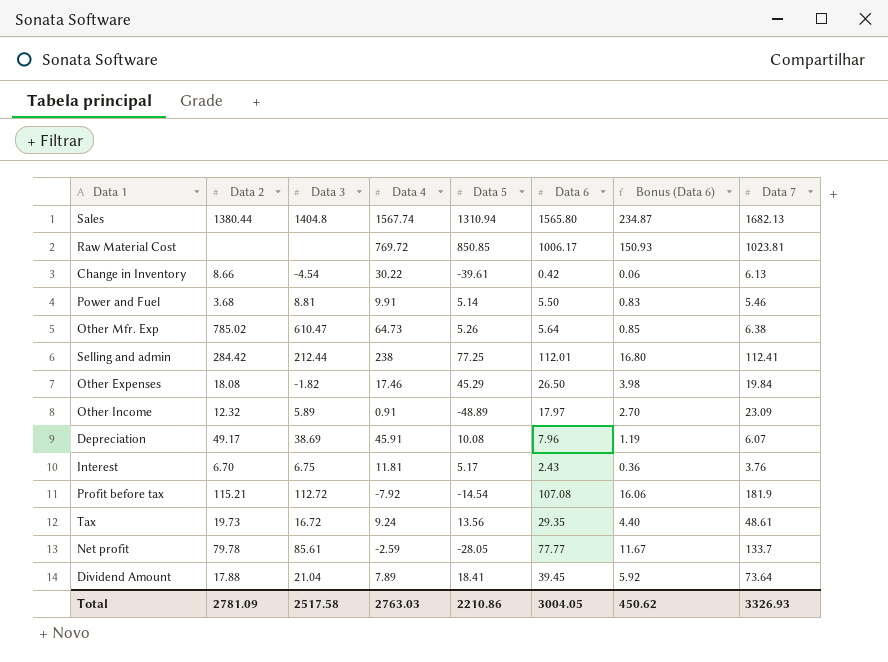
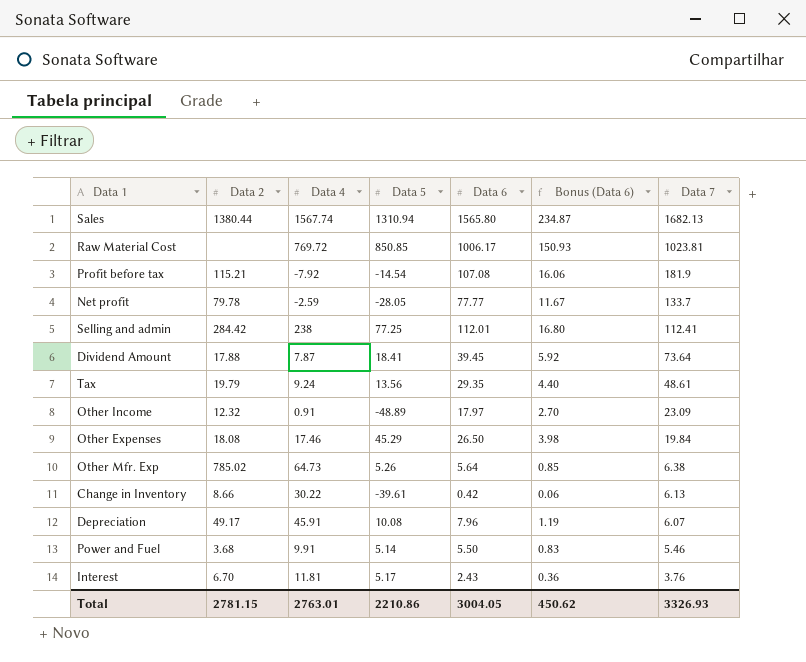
row order: none -> Data 7 descending
column Data 3 | position: 3 -> none
Dividend Amount | Data 4: 7.89 -> 7.87
Tax | Data 2: 19.73 -> 19.79
Total | Data 2: 2781.09 -> 2781.15
Total | Data 4: 2763.03 -> 2763.01

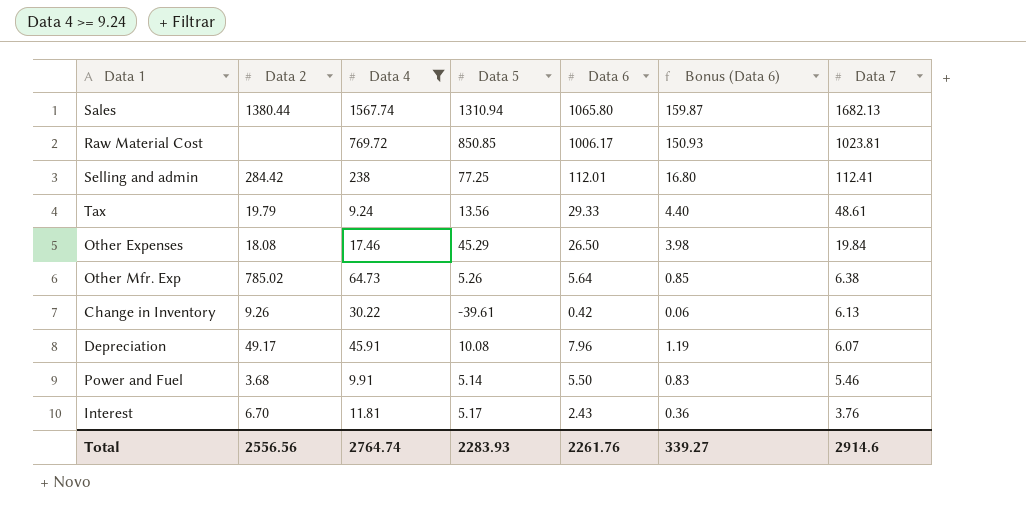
filter: none -> Data 4 >= 9.24
Sales | Data 6: 1565.80 -> 1065.80
Sales | Bonus (Data 6): 234.87 -> 159.87
Tax | Data 6: 29.35 -> 29.33
Change in Inventory | Data 2: 8.66 -> 9.26
Total | Data 2: 2781.15 -> 2556.56
Total | Data 4: 2763.01 -> 2764.74
Total | Data 5: 2210.86 -> 2283.93
Total | Data 6: 3004.05 -> 2261.76
Total | Bonus (Data 6): 450.62 -> 339.27
Total | Data 7: 3326.93 -> 2914.6

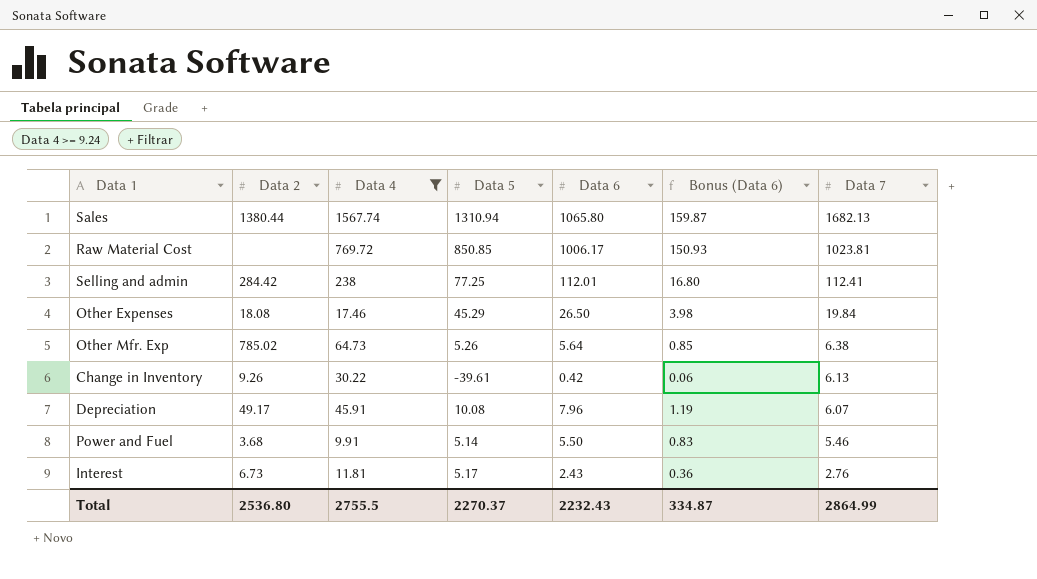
row Tax: 19.79 | 9.24 | 13.56 | 29.33 | 4.40 | 48.61 -> none
Interest | Data 2: 6.70 -> 6.73
Interest | Data 7: 3.76 -> 2.76
Total | Data 2: 2556.56 -> 2536.80
Total | Data 4: 2764.74 -> 2755.5
Total | Data 5: 2283.93 -> 2270.37
Total | Data 6: 2261.76 -> 2232.43
Total | Bonus (Data 6): 339.27 -> 334.87
Total | Data 7: 2914.6 -> 2864.99

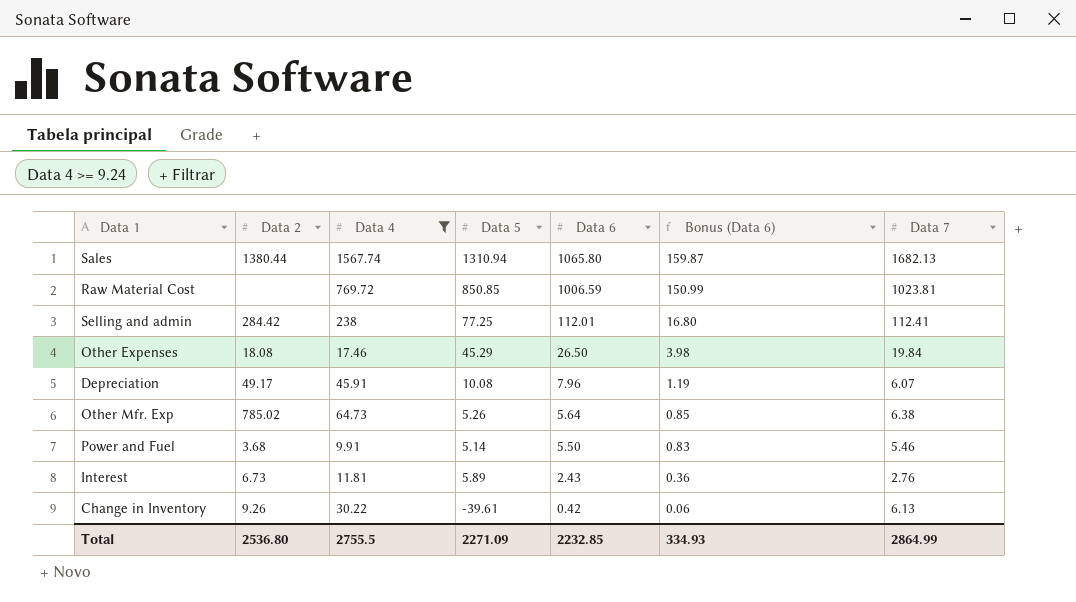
row order: Data 7 descending -> Data 6 descending
Raw Material Cost | Data 6: 1006.17 -> 1006.59
Raw Material Cost | Bonus (Data 6): 150.93 -> 150.99
Interest | Data 5: 5.17 -> 5.89
Total | Data 5: 2270.37 -> 2271.09
Total | Data 6: 2232.43 -> 2232.85
Total | Bonus (Data 6): 334.87 -> 334.93

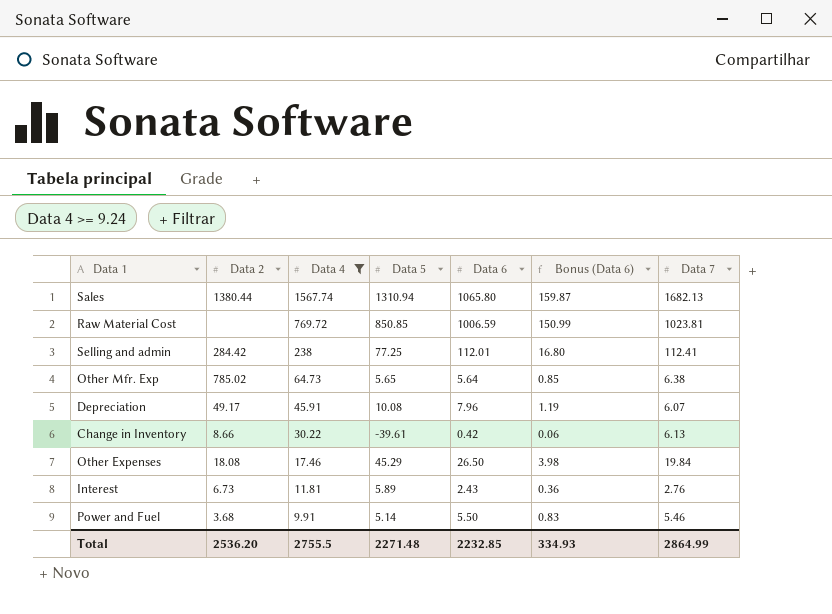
row order: Data 6 descending -> Data 4 descending
Other Mfr. Exp | Data 5: 5.26 -> 5.65
Change in Inventory | Data 2: 9.26 -> 8.66
Total | Data 2: 2536.80 -> 2536.20
Total | Data 5: 2271.09 -> 2271.48

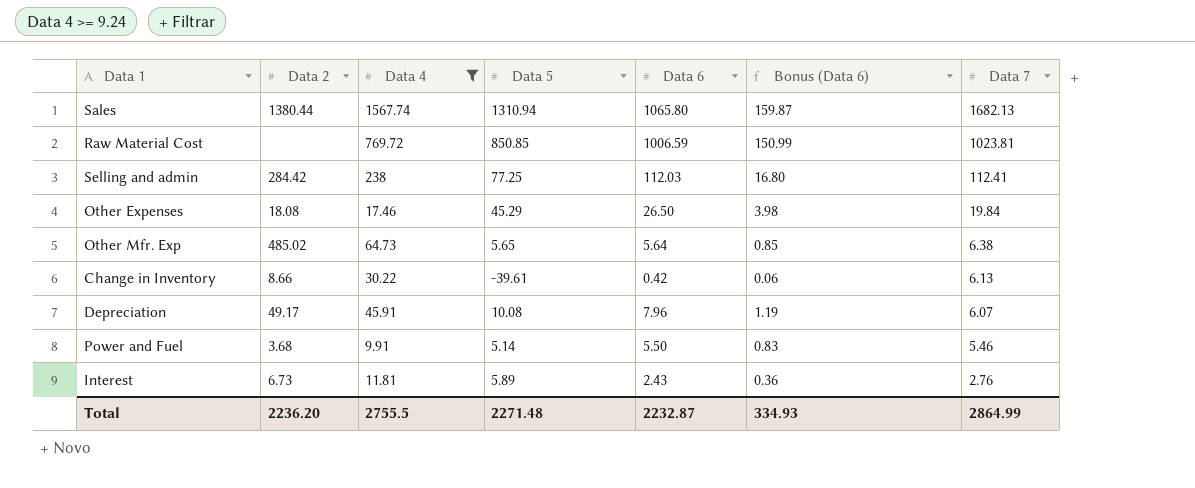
row order: Data 4 descending -> Data 7 descending
Selling and admin | Data 6: 112.01 -> 112.03
Other Mfr. Exp | Data 2: 785.02 -> 485.02
Total | Data 2: 2536.20 -> 2236.20
Total | Data 6: 2232.85 -> 2232.87

